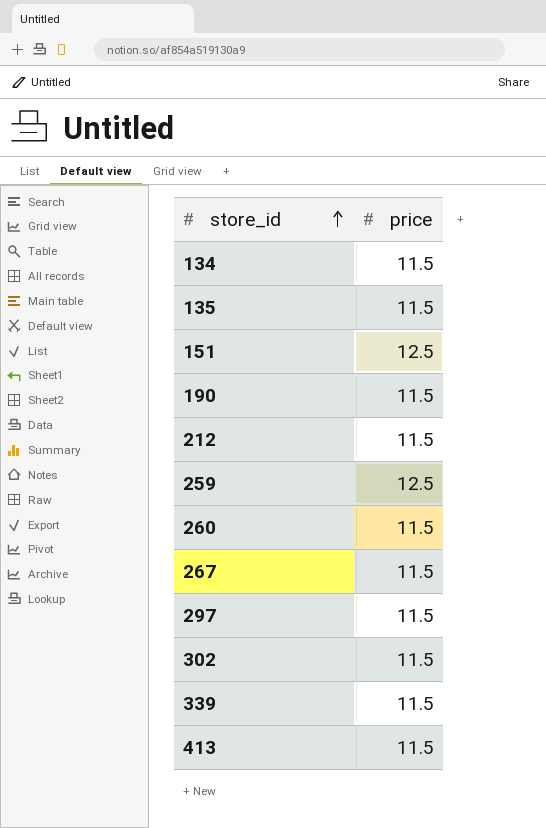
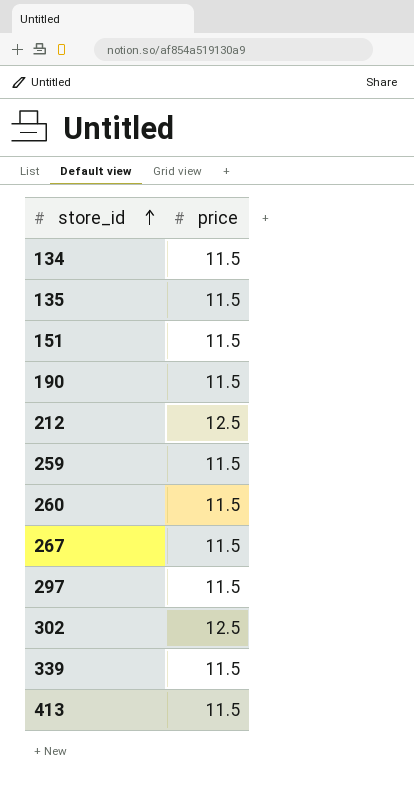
151 | price: 12.5 -> 11.5
212 | price: 11.5 -> 12.5
259 | price: 12.5 -> 11.5
302 | price: 11.5 -> 12.5

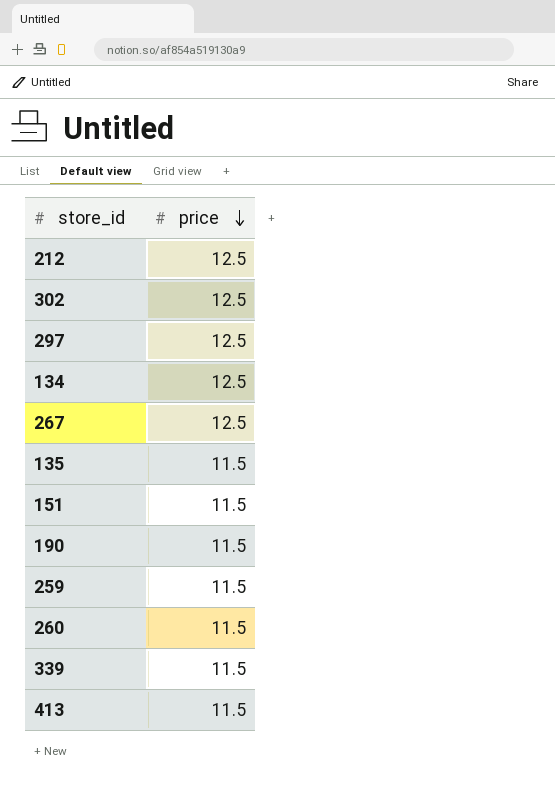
row order: store_id ascending -> price descending
297 | price: 11.5 -> 12.5
134 | price: 11.5 -> 12.5
267 | price: 11.5 -> 12.5

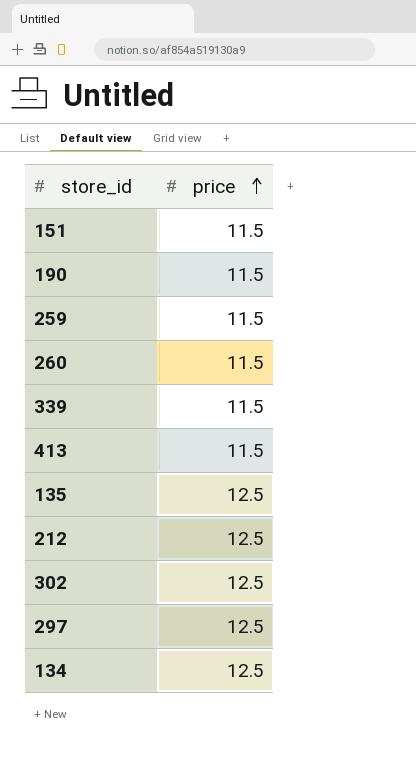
row order: price descending -> price ascending
row 267: 12.5 -> none
135 | price: 11.5 -> 12.5

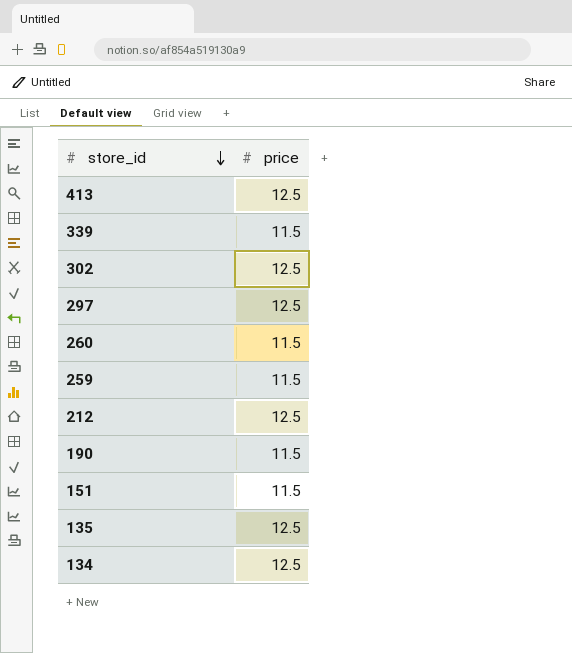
row order: price ascending -> store_id descending
413 | price: 11.5 -> 12.5

